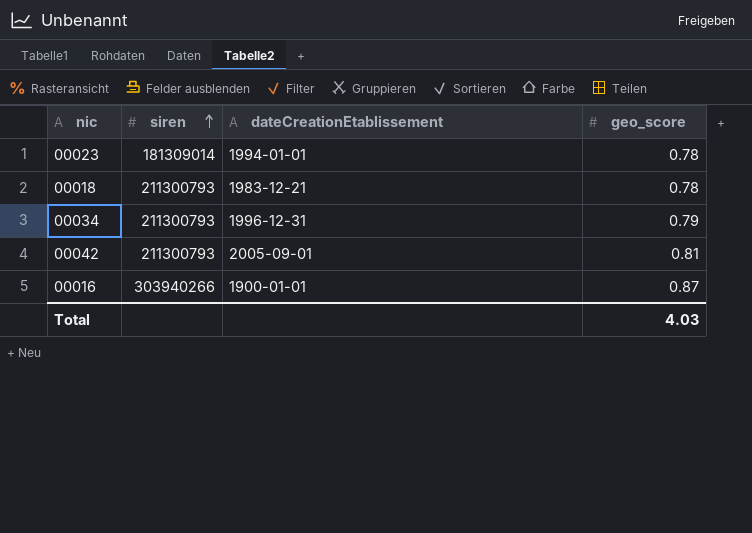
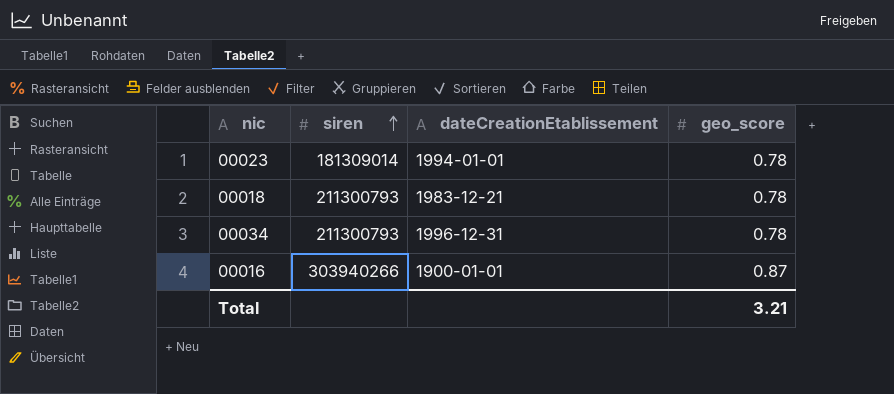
row 00042: 211300793 | 2005-09-01 | 0.81 -> none
00034 | geo_score: 0.79 -> 0.78
Total | geo_score: 4.03 -> 3.21

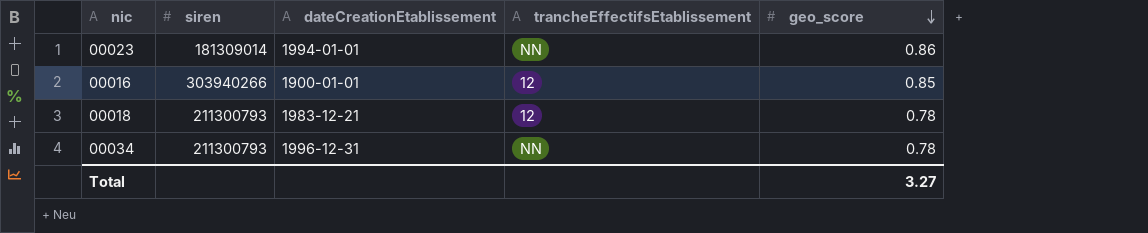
row order: siren ascending -> geo_score descending
column trancheEffectifsEtablissement | position: none -> 4
00023 | geo_score: 0.78 -> 0.86
00016 | geo_score: 0.87 -> 0.85
Total | geo_score: 3.21 -> 3.27

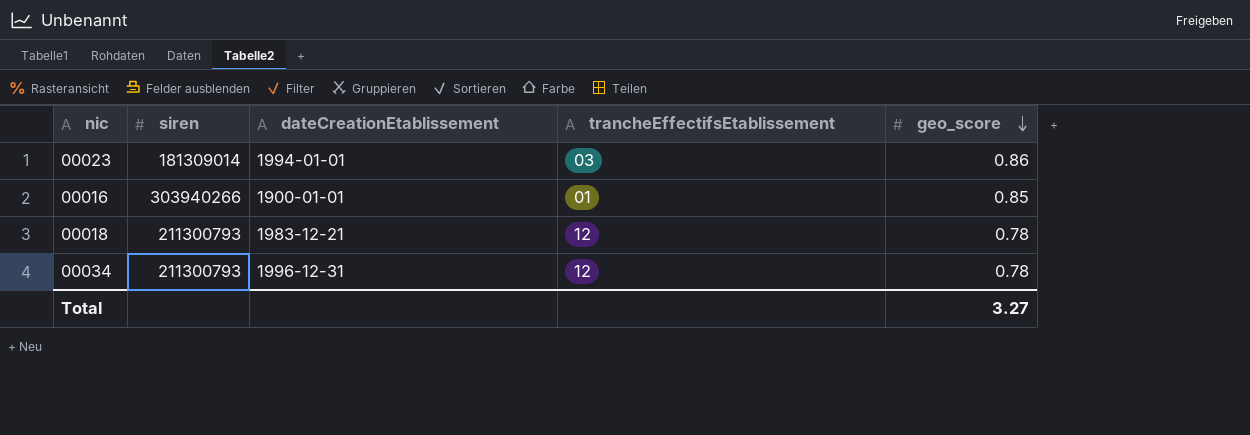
00023 | trancheEffectifsEtablissement: NN -> 03
00016 | trancheEffectifsEtablissement: 12 -> 01
00034 | trancheEffectifsEtablissement: NN -> 12

